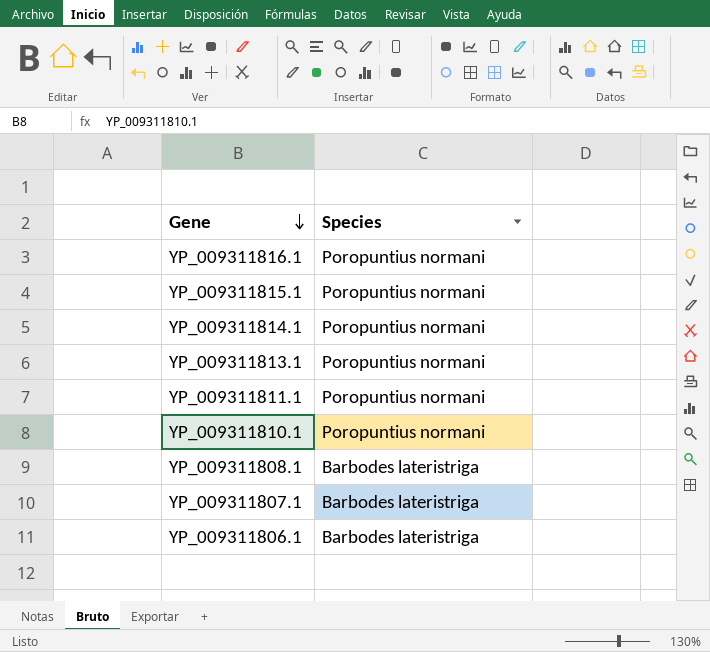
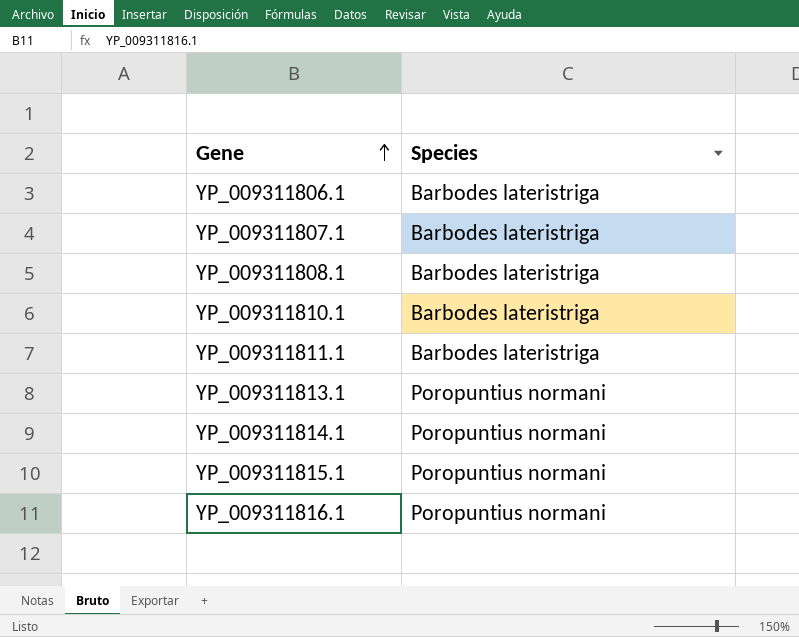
row order: Gene descending -> Gene ascending
YP_009311810.1 | Species: Poropuntius normani -> Barbodes lateristriga
YP_009311811.1 | Species: Poropuntius normani -> Barbodes lateristriga

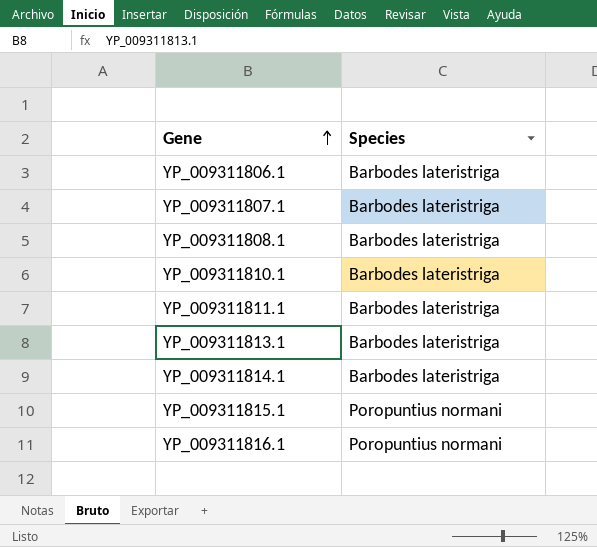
YP_009311813.1 | Species: Poropuntius normani -> Barbodes lateristriga
YP_009311814.1 | Species: Poropuntius normani -> Barbodes lateristriga

